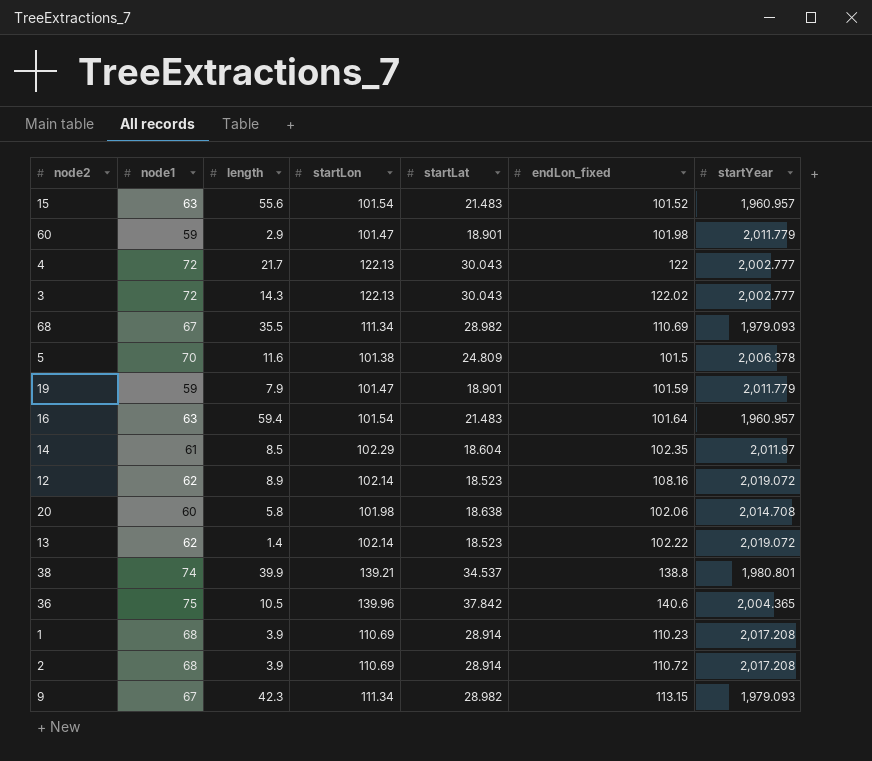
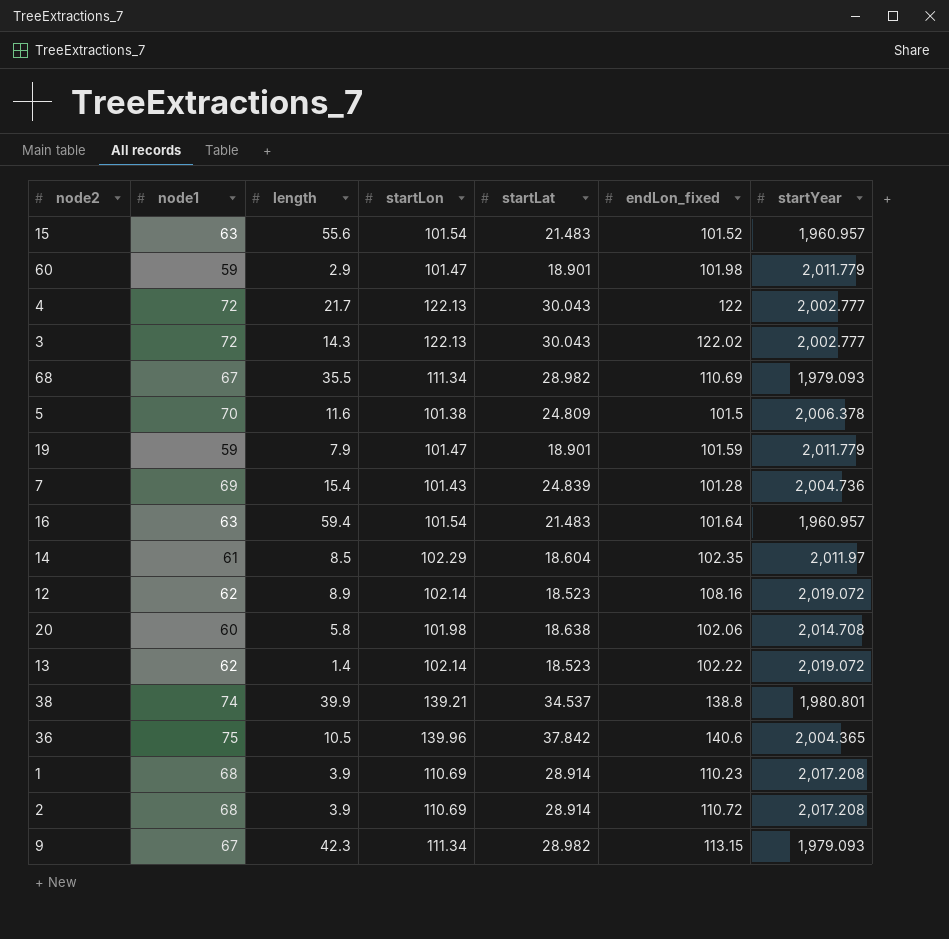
row 7: none -> 69 | 15.4 | 101.43 | 24.839 | 101.28 | 2,004.736

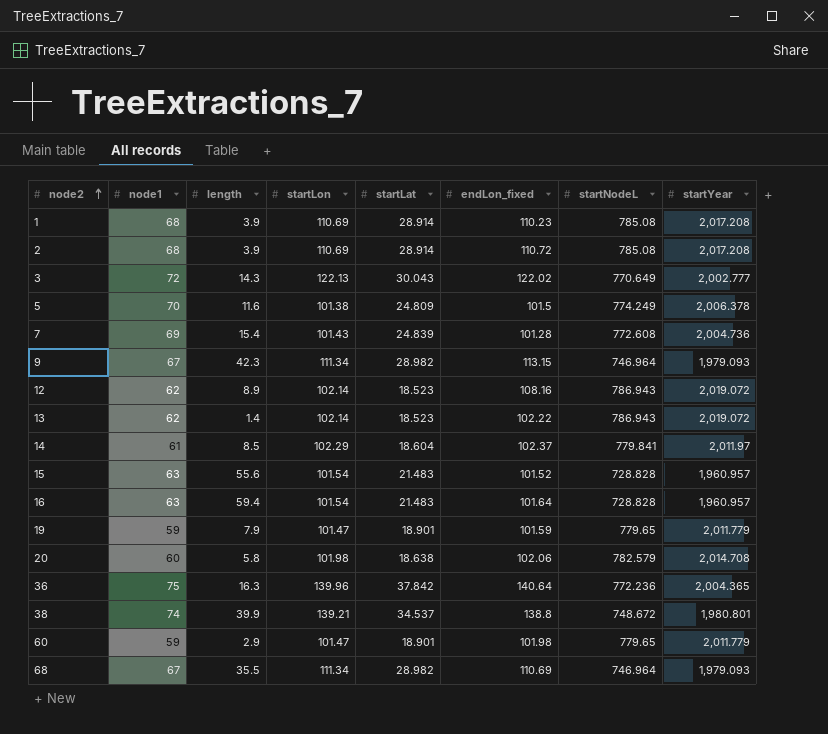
row order: none -> node2 ascending
column startNodeL | position: none -> 7
row 4: 72 | 21.7 | 122.13 | 30.043 | 122 | 2,002.777 -> none
14 | endLon_fixed: 102.35 -> 102.37
36 | length: 10.5 -> 16.3
36 | endLon_fixed: 140.6 -> 140.64

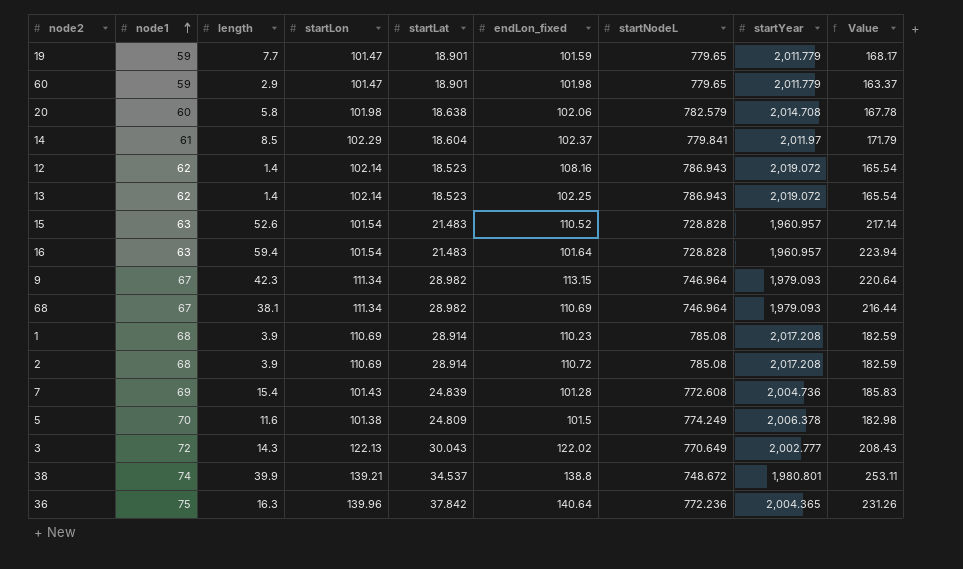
row order: node2 ascending -> node1 ascending
column Value | formula: none -> [node1] + [length] + [startLon]
19 | length: 7.9 -> 7.7
12 | length: 8.9 -> 1.4
13 | endLon_fixed: 102.22 -> 102.25
15 | length: 55.6 -> 52.6
15 | endLon_fixed: 101.52 -> 110.52
68 | length: 35.5 -> 38.1

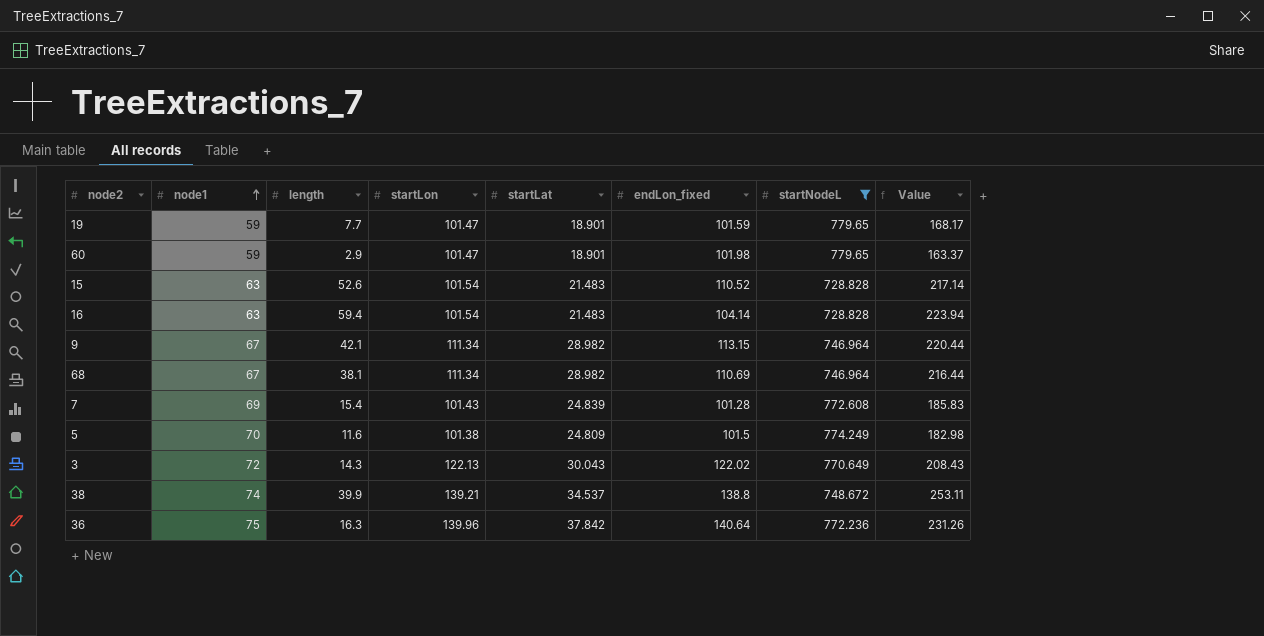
filter: none -> startNodeL <= 779.65
column startYear | position: 8 -> none
16 | endLon_fixed: 101.64 -> 104.14
9 | length: 42.3 -> 42.1
9 | Value: 220.64 -> 220.44

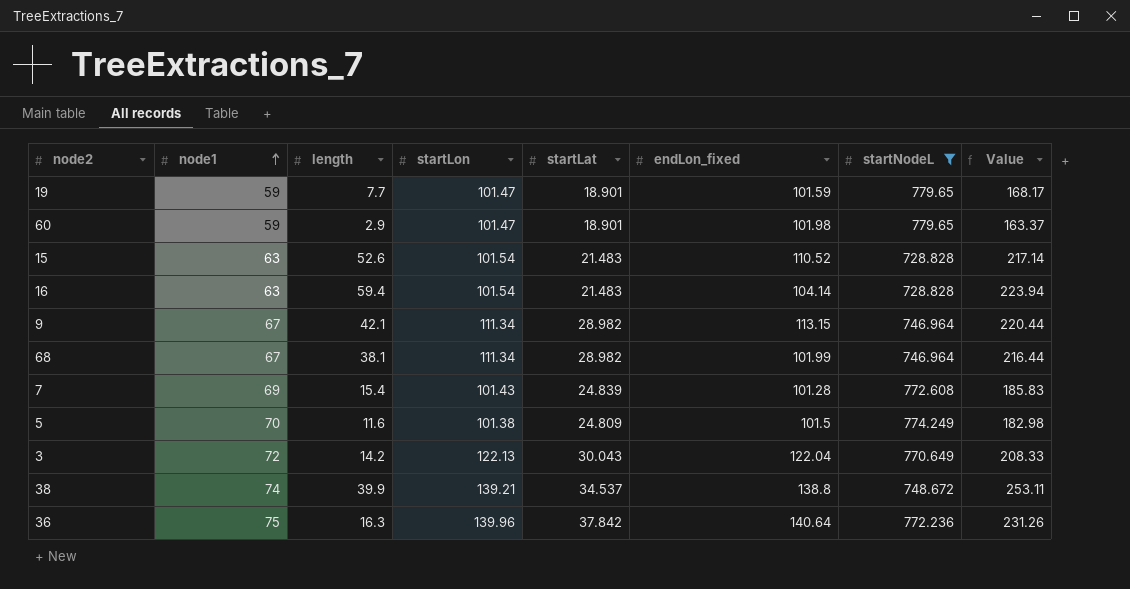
68 | endLon_fixed: 110.69 -> 101.99
3 | length: 14.3 -> 14.2
3 | endLon_fixed: 122.02 -> 122.04
3 | Value: 208.43 -> 208.33

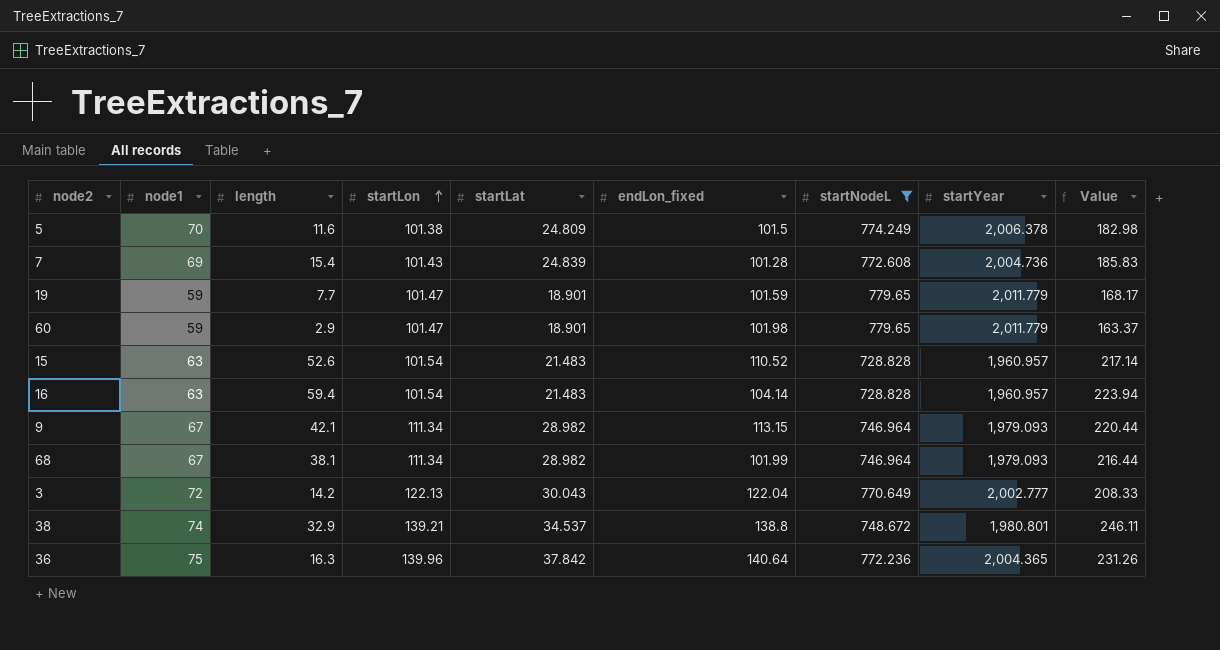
row order: node1 ascending -> startLon ascending
column startYear | position: none -> 8
38 | length: 39.9 -> 32.9
38 | Value: 253.11 -> 246.11

